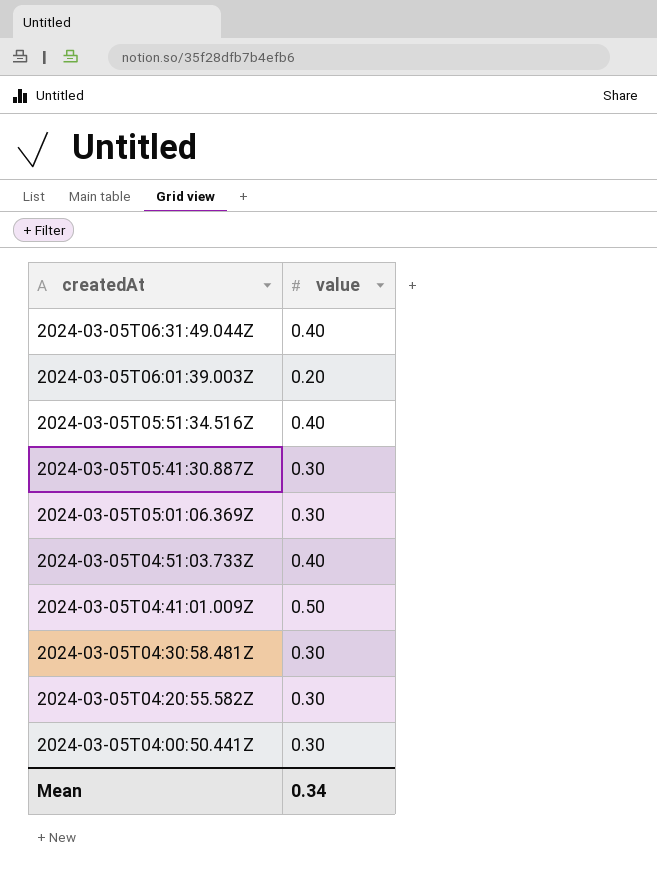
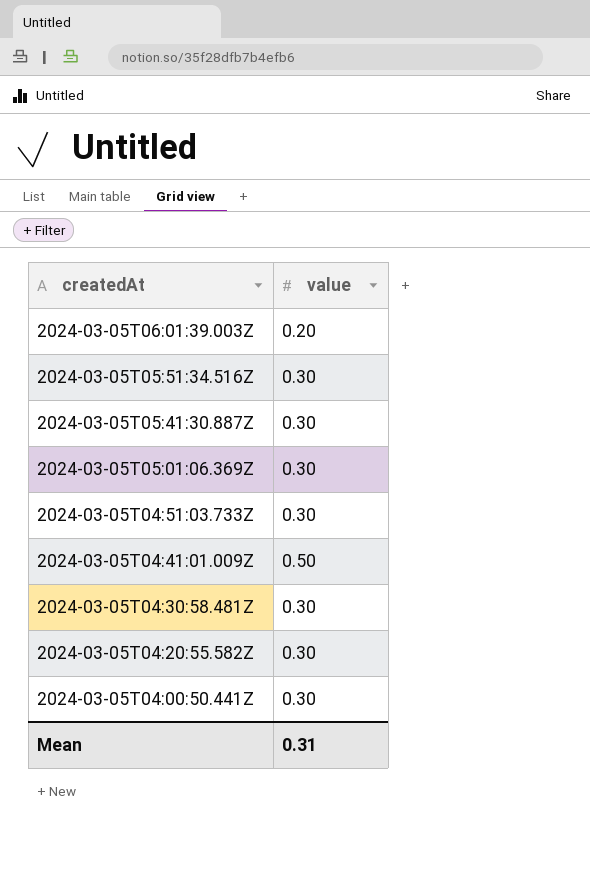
row 2024-03-05T06:31:49.044Z: 0.40 -> none
2024-03-05T05:51:34.516Z | value: 0.40 -> 0.30
2024-03-05T04:51:03.733Z | value: 0.40 -> 0.30
Mean | value: 0.34 -> 0.31

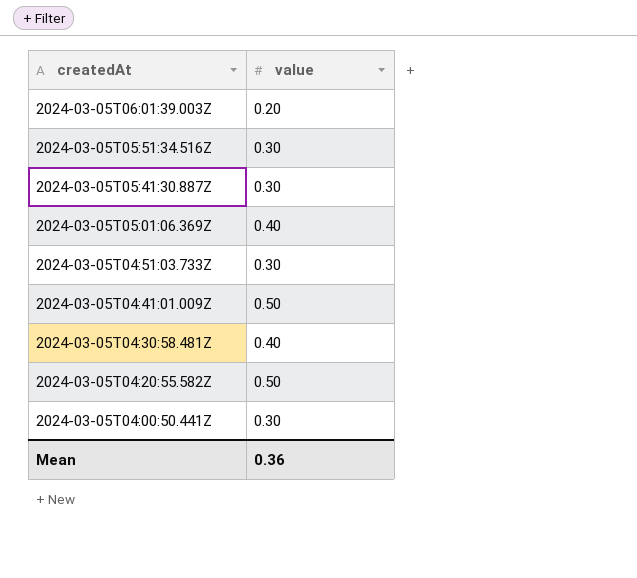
2024-03-05T05:01:06.369Z | value: 0.30 -> 0.40
2024-03-05T04:30:58.481Z | value: 0.30 -> 0.40
2024-03-05T04:20:55.582Z | value: 0.30 -> 0.50
Mean | value: 0.31 -> 0.36

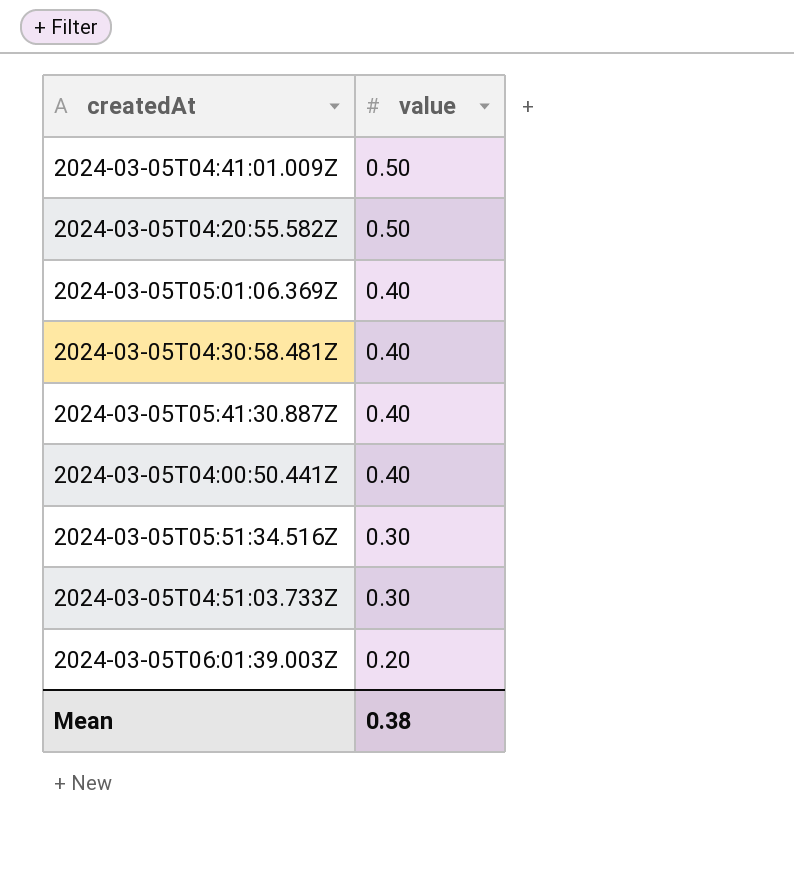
row order: createdAt descending -> value descending
2024-03-05T05:41:30.887Z | value: 0.30 -> 0.40
2024-03-05T04:00:50.441Z | value: 0.30 -> 0.40
Mean | value: 0.36 -> 0.38

